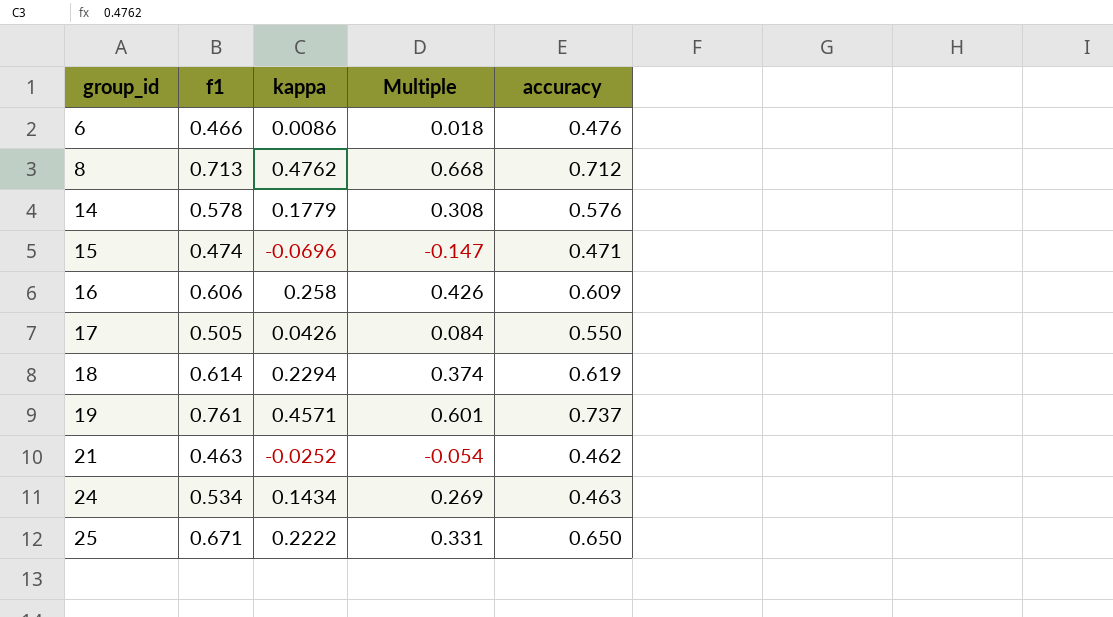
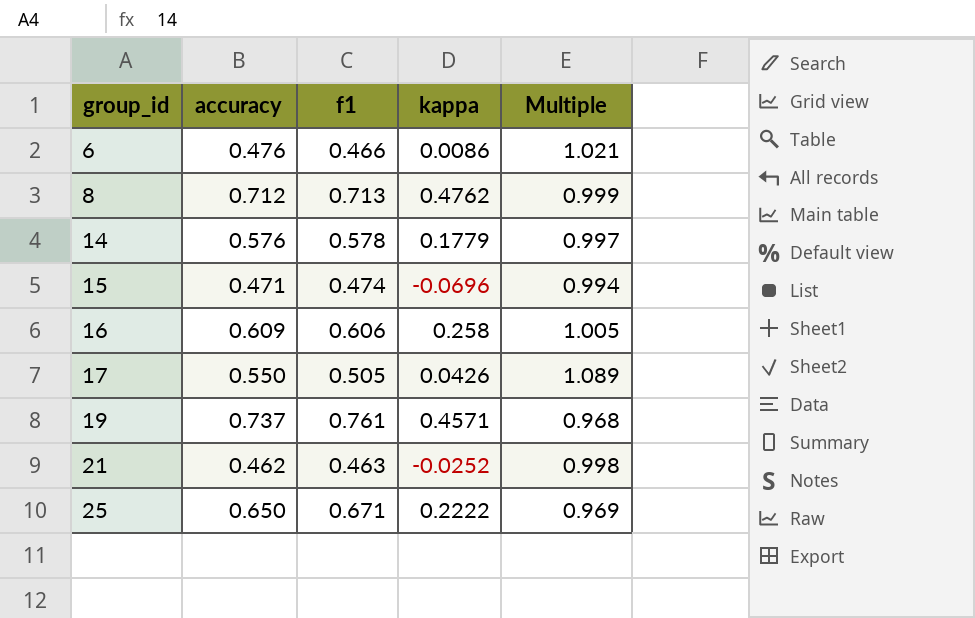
column accuracy | position: 5 -> 2
column Multiple | formula: [kappa] / [f1] -> [accuracy] / [f1]
row 18: 0.614 | 0.2294 | 0.374 | 0.619 -> none
row 24: 0.534 | 0.1434 | 0.269 | 0.463 -> none

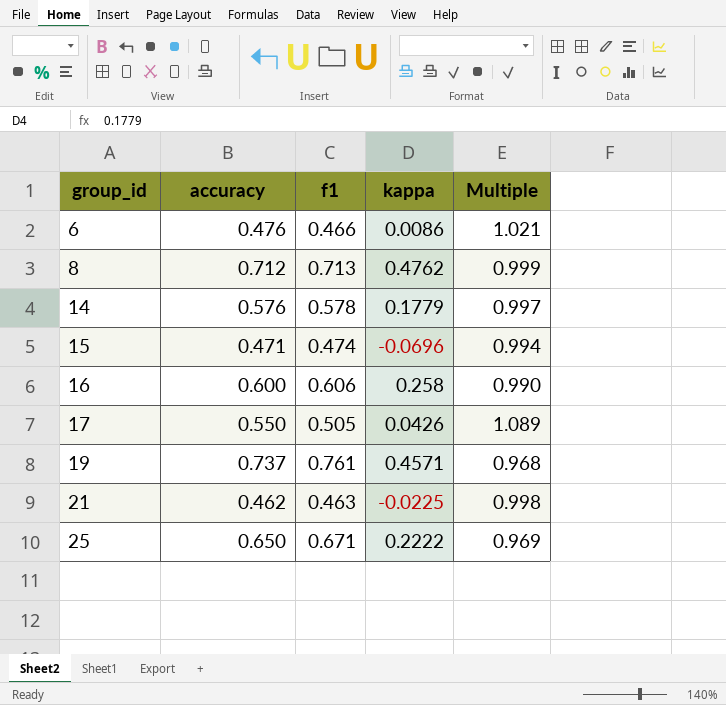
16 | accuracy: 0.609 -> 0.600
16 | Multiple: 1.005 -> 0.990
21 | kappa: -0.0252 -> -0.0225

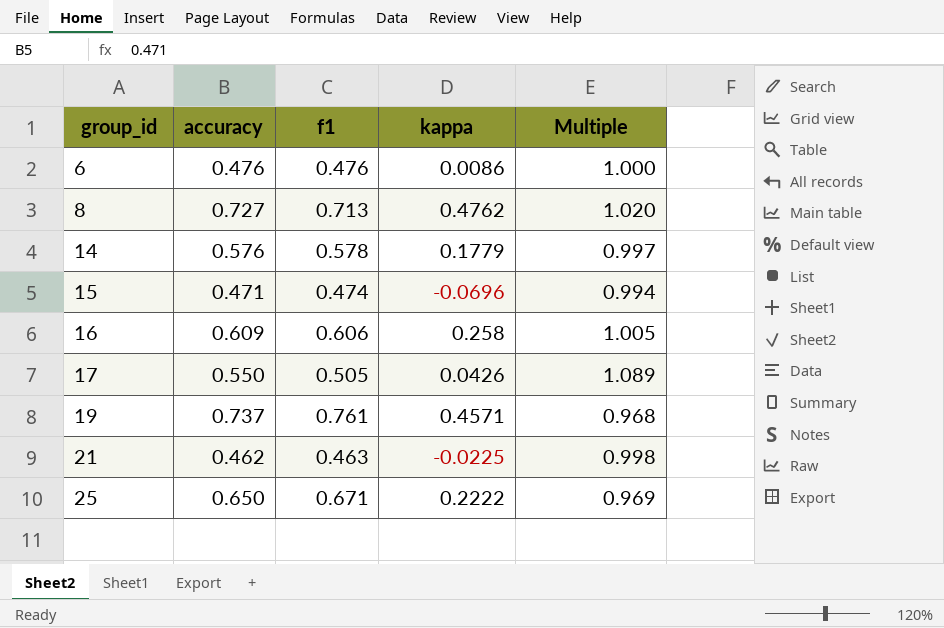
6 | f1: 0.466 -> 0.476
6 | Multiple: 1.021 -> 1.000
8 | accuracy: 0.712 -> 0.727
8 | Multiple: 0.999 -> 1.020
16 | accuracy: 0.600 -> 0.609
16 | Multiple: 0.990 -> 1.005

